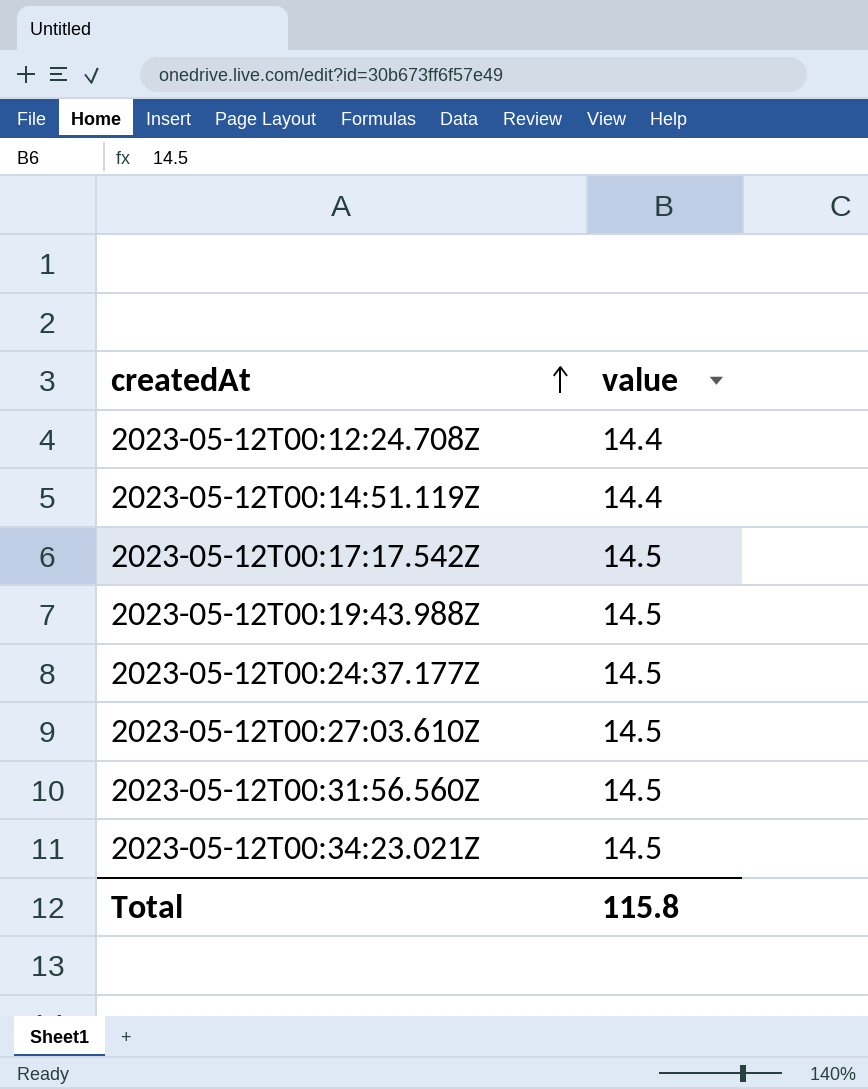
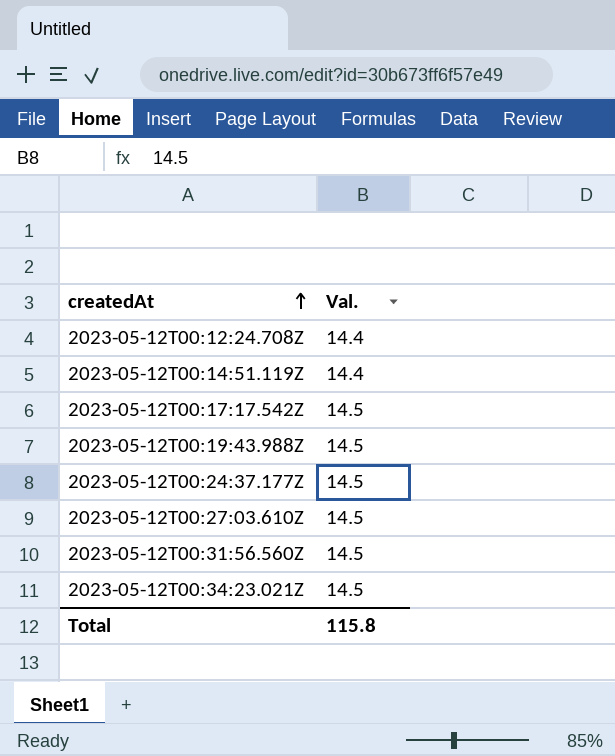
column name: value -> Val.

